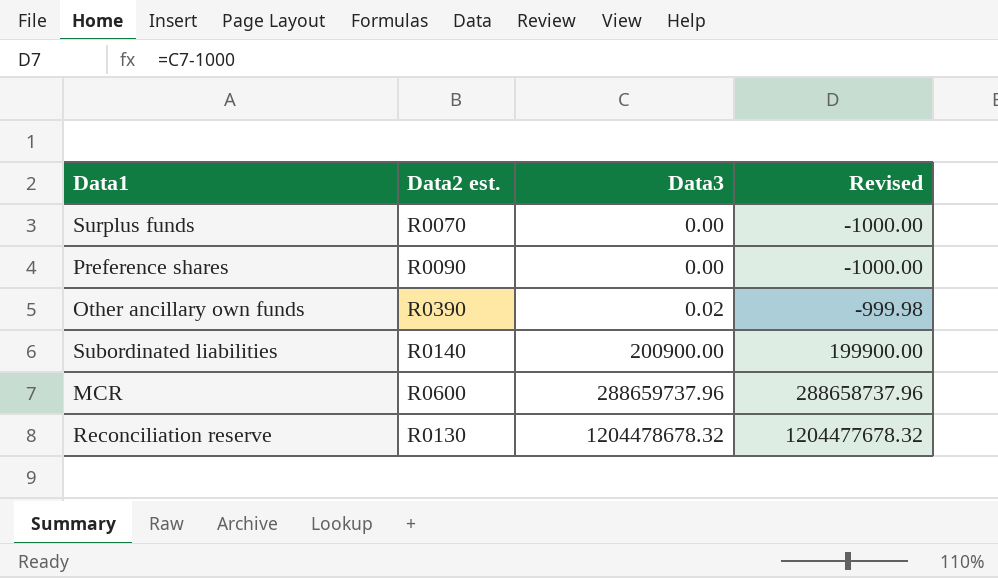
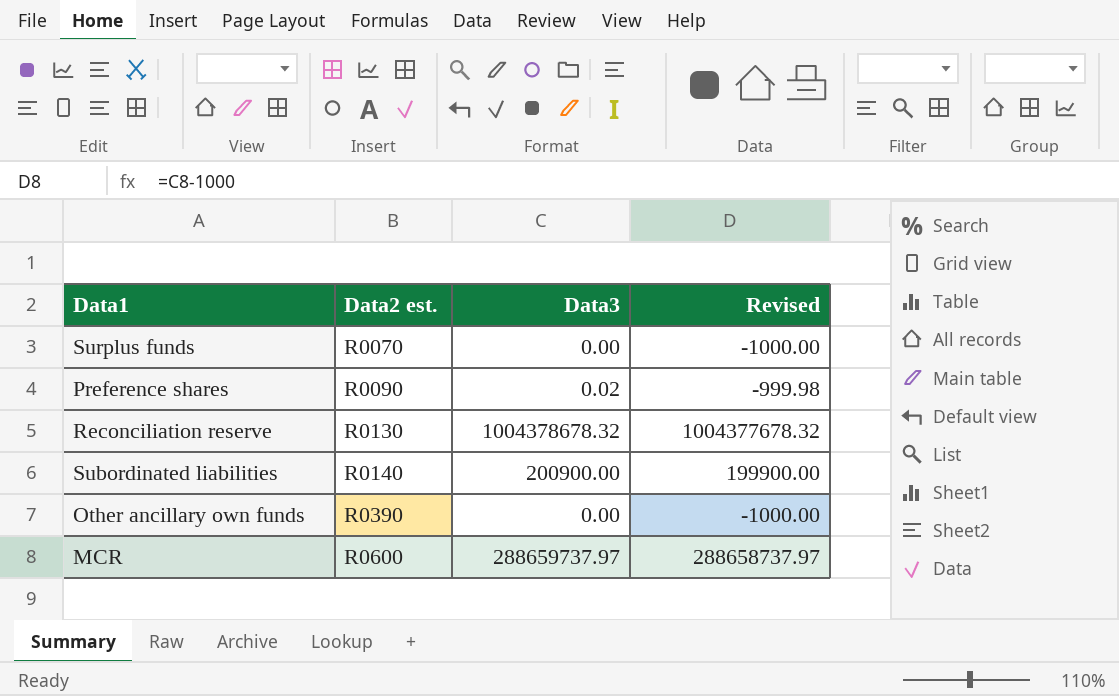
row order: Data3 ascending -> Data2 est. ascending
Preference shares | Data3: 0.00 -> 0.02
Preference shares | Revised: -1000.00 -> -999.98
Reconciliation reserve | Data3: 1204478678.32 -> 1004378678.32
Reconciliation reserve | Revised: 1204477678.32 -> 1004377678.32
Other ancillary own funds | Data3: 0.02 -> 0.00
Other ancillary own funds | Revised: -999.98 -> -1000.00
MCR | Data3: 288659737.96 -> 288659737.97
MCR | Revised: 288658737.96 -> 288658737.97

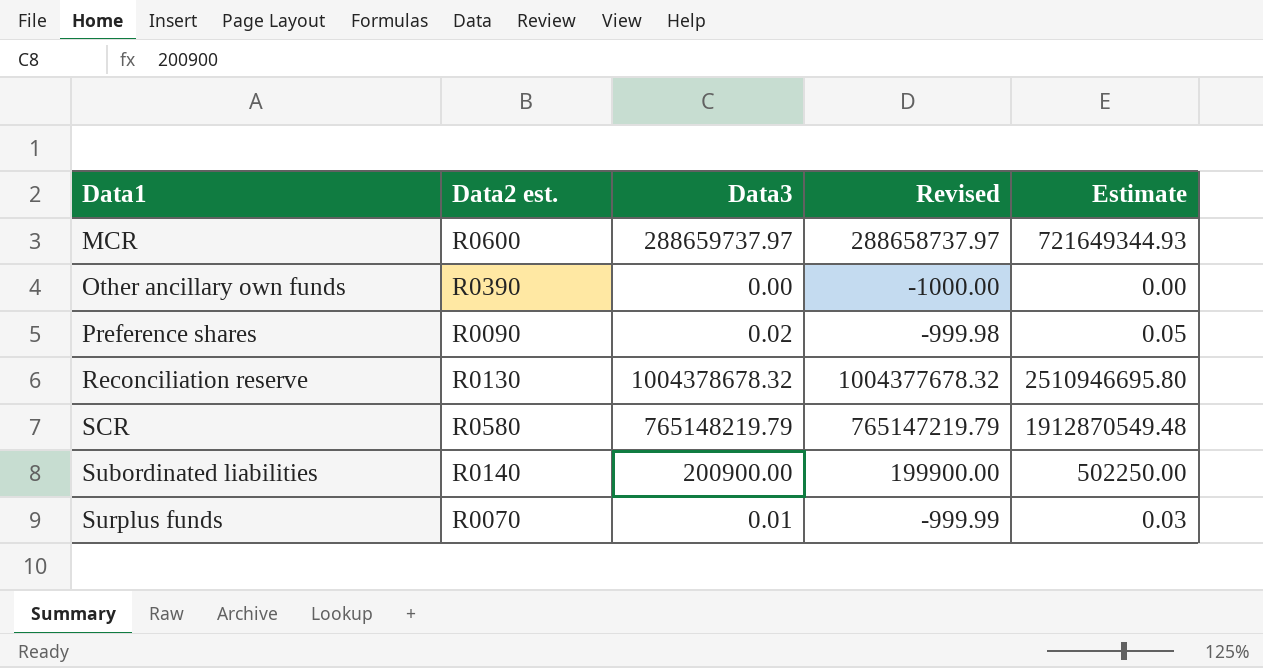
row order: Data2 est. ascending -> Data1 ascending
column Estimate | formula: none -> [Data3] * 2.5
row SCR: none -> R0580 | 765148219.79 | 765147219.79 | 1912870549.48
Surplus funds | Data3: 0.00 -> 0.01
Surplus funds | Revised: -1000.00 -> -999.99

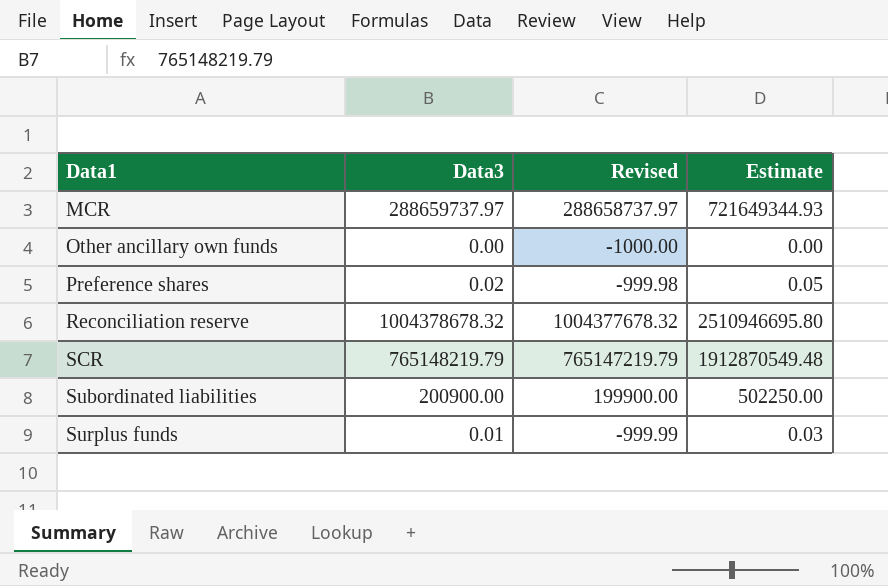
column Data2 est. | position: 2 -> none

